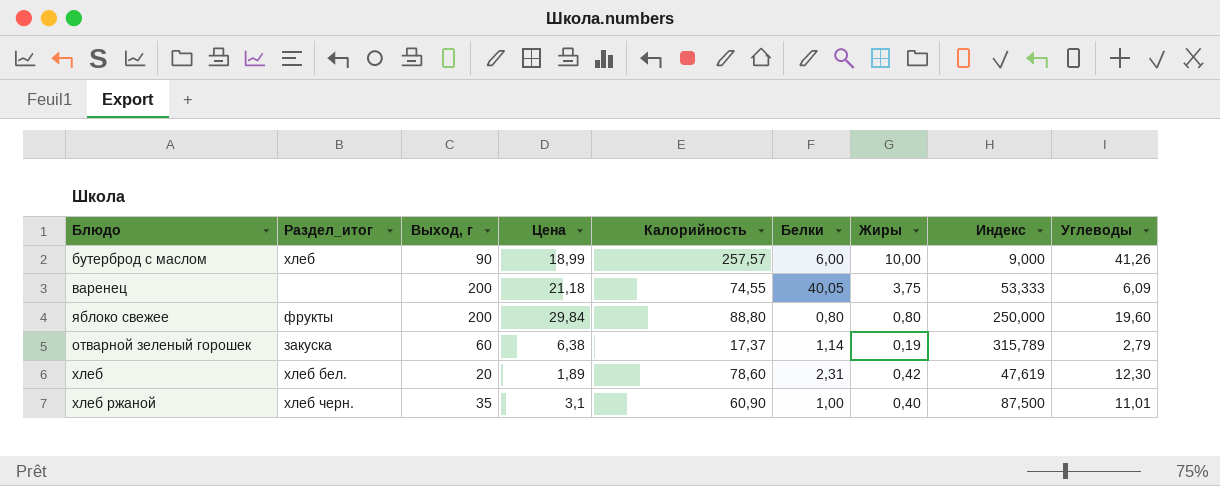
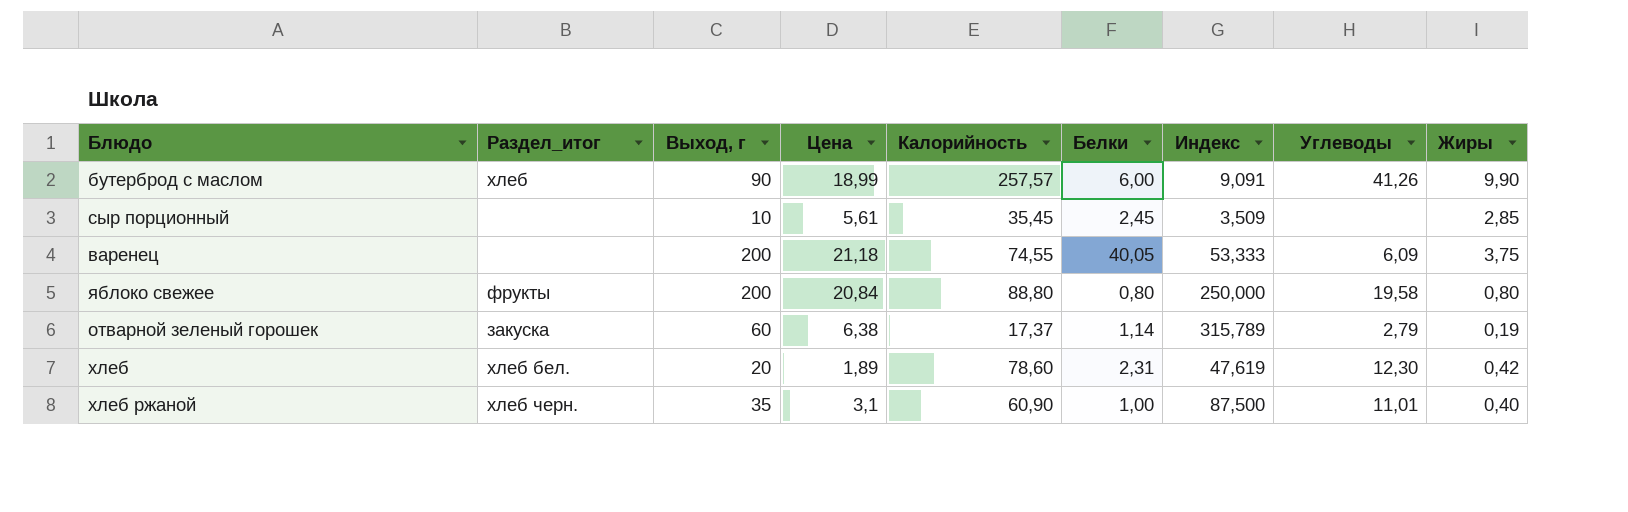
column Жиры | position: 7 -> 9
бутерброд с маслом | Индекс: 9,000 -> 9,091
бутерброд с маслом | Жиры: 10,00 -> 9,90
row сыр порционный: none -> none | 10 | 5,61 | 35,45 | 2,45 | 3,509 | none | 2,85
яблоко свежее | Цена: 29,84 -> 20,84
яблоко свежее | Углеводы: 19,60 -> 19,58

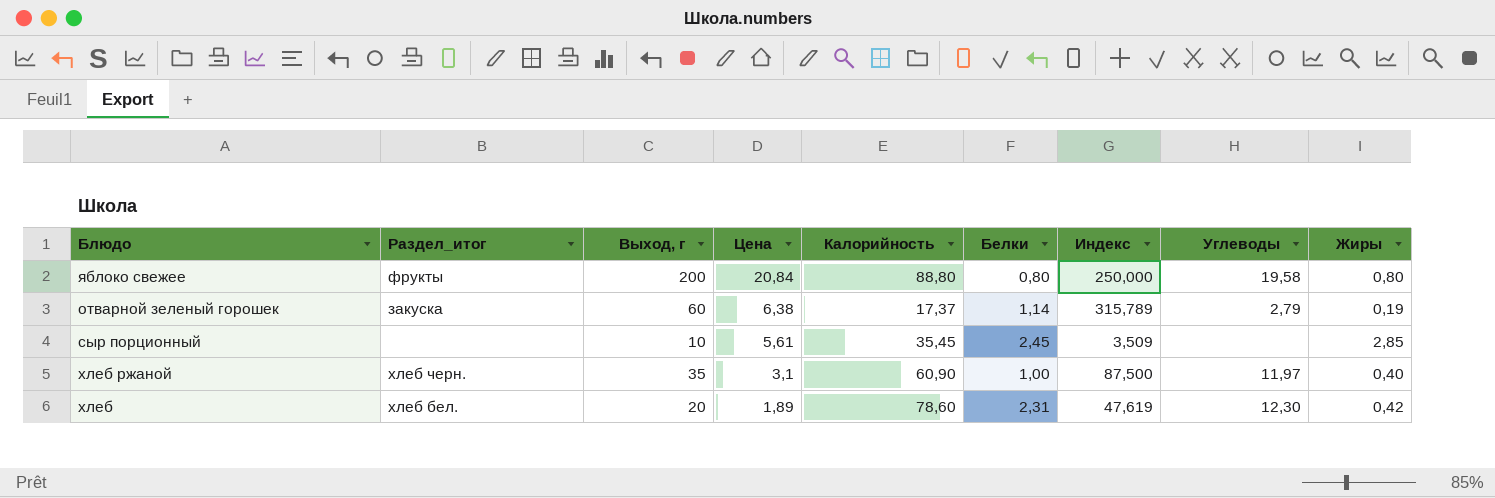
row order: none -> Цена descending
row бутерброд с маслом: хлеб | 90 | 18,99 | 257,57 | 6,00 | 9,091 | 41,26 | 9,90 -> none
row варенец: none | 200 | 21,18 | 74,55 | 40,05 | 53,333 | 6,09 | 3,75 -> none
хлеб ржаной | Углеводы: 11,01 -> 11,97

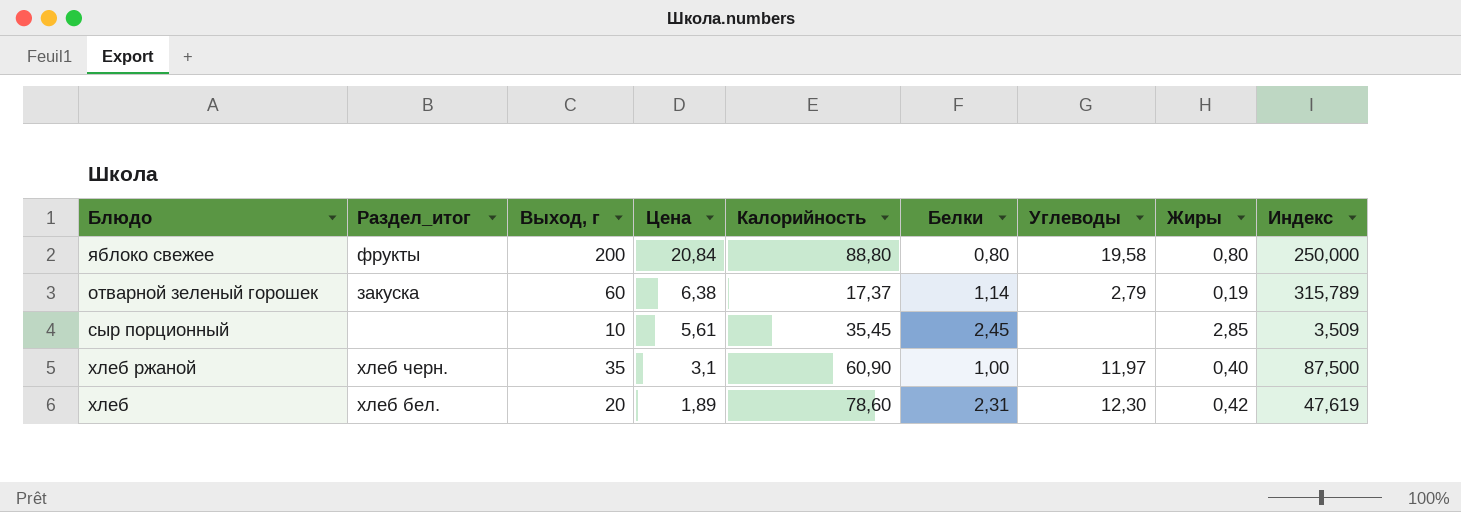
column Индекс | position: 7 -> 9

